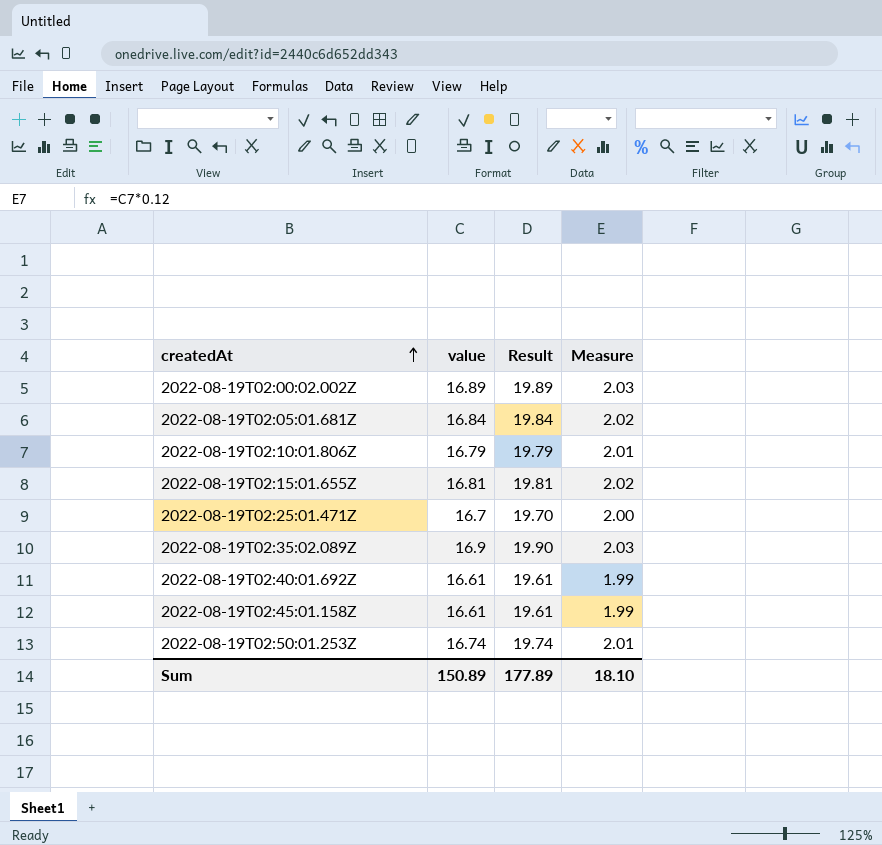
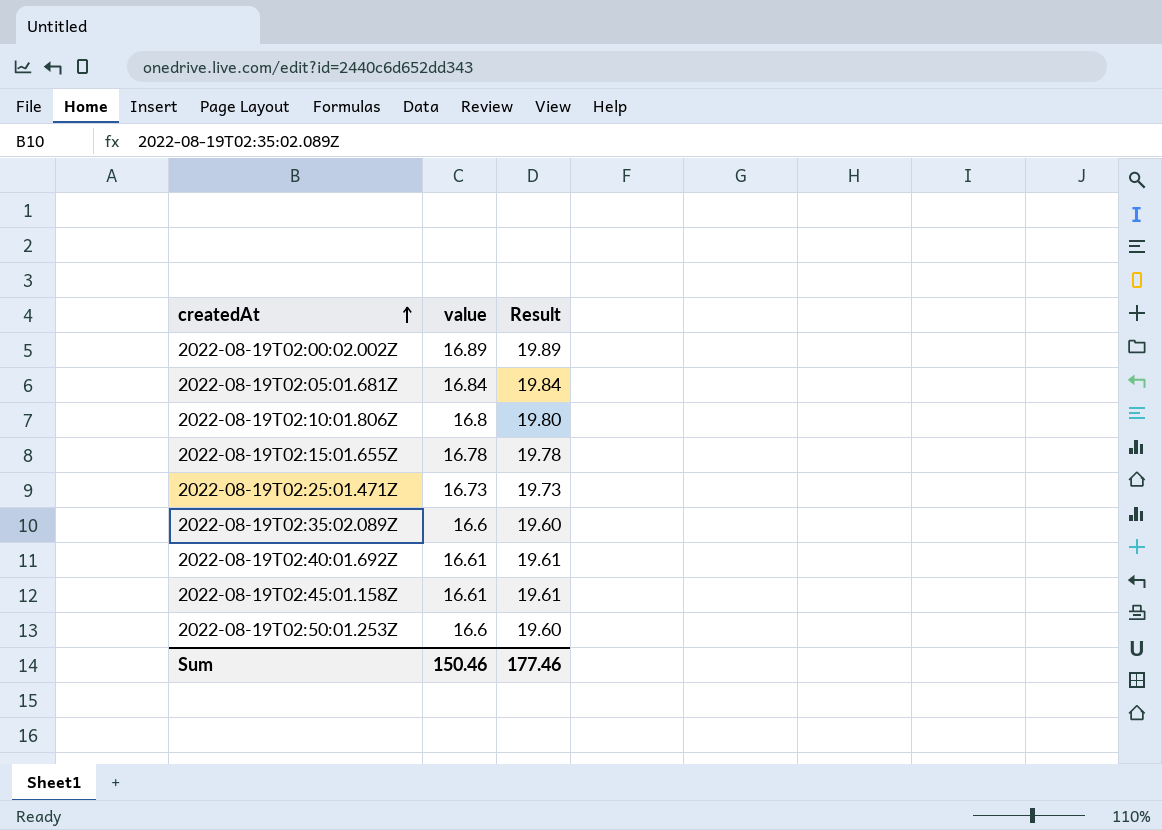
column Measure | formula: [value] * 0.12 -> none
2022-08-19T02:10:01.806Z | value: 16.79 -> 16.8
2022-08-19T02:10:01.806Z | Result: 19.79 -> 19.80
2022-08-19T02:15:01.655Z | value: 16.81 -> 16.78
2022-08-19T02:15:01.655Z | Result: 19.81 -> 19.78
2022-08-19T02:25:01.471Z | value: 16.7 -> 16.73
2022-08-19T02:25:01.471Z | Result: 19.70 -> 19.73
2022-08-19T02:35:02.089Z | value: 16.9 -> 16.6
2022-08-19T02:35:02.089Z | Result: 19.90 -> 19.60
2022-08-19T02:50:01.253Z | value: 16.74 -> 16.6
2022-08-19T02:50:01.253Z | Result: 19.74 -> 19.60
Sum | value: 150.89 -> 150.46
Sum | Result: 177.89 -> 177.46

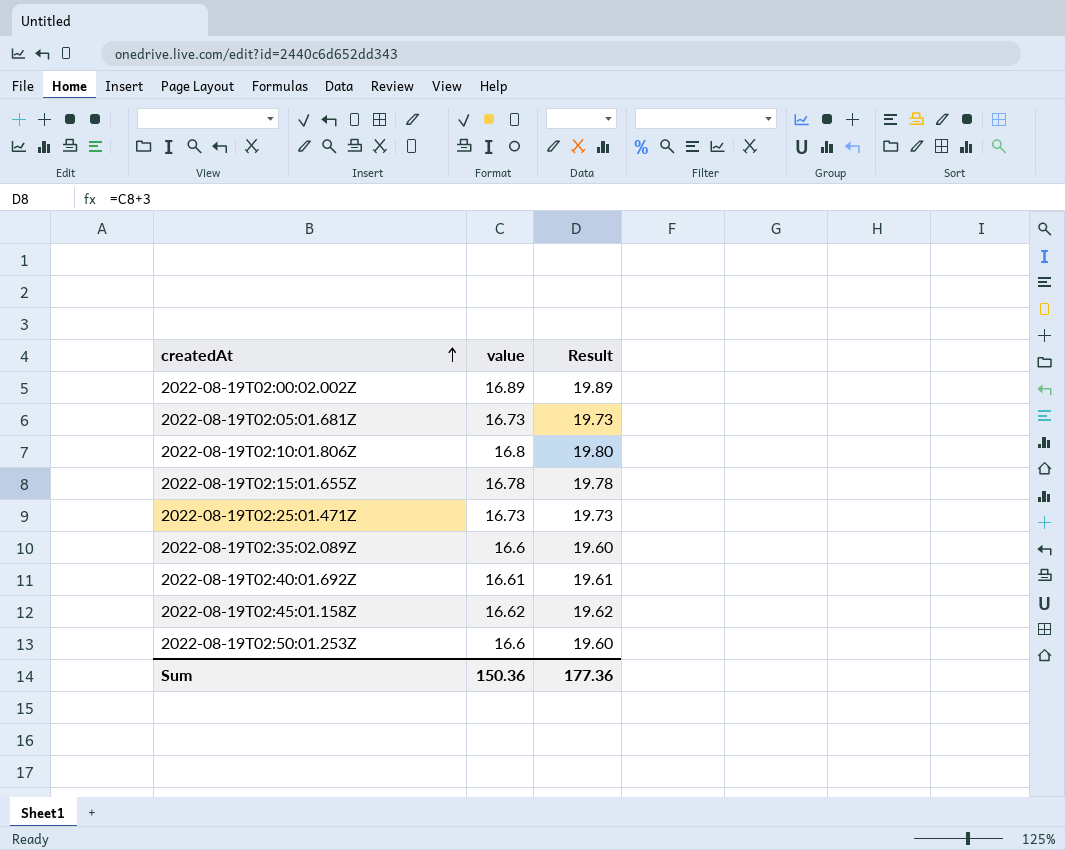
2022-08-19T02:05:01.681Z | value: 16.84 -> 16.73
2022-08-19T02:05:01.681Z | Result: 19.84 -> 19.73
2022-08-19T02:45:01.158Z | value: 16.61 -> 16.62
2022-08-19T02:45:01.158Z | Result: 19.61 -> 19.62
Sum | value: 150.46 -> 150.36
Sum | Result: 177.46 -> 177.36

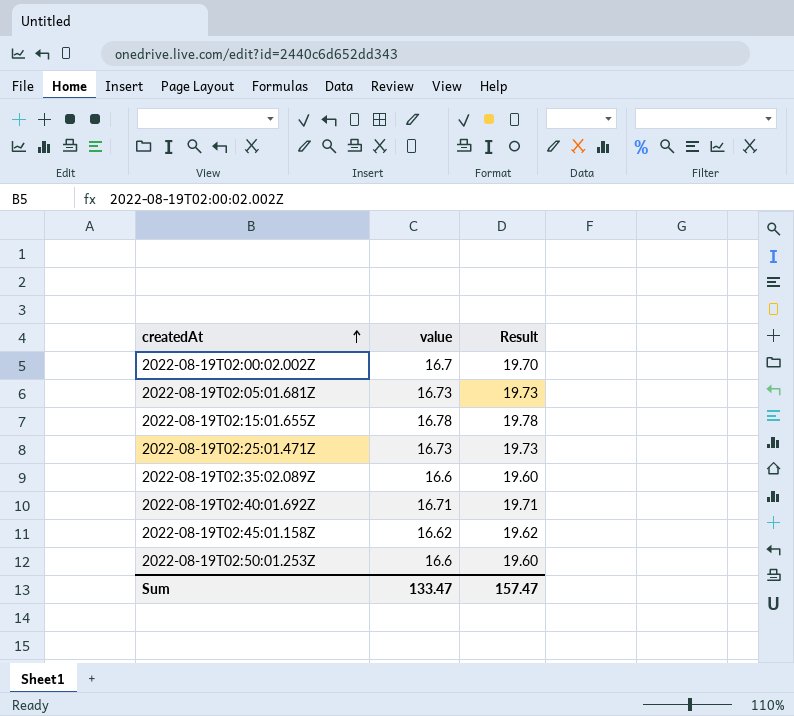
row 2022-08-19T02:10:01.806Z: 16.8 | 19.80 -> none
2022-08-19T02:00:02.002Z | value: 16.89 -> 16.7
2022-08-19T02:00:02.002Z | Result: 19.89 -> 19.70
2022-08-19T02:40:01.692Z | value: 16.61 -> 16.71
2022-08-19T02:40:01.692Z | Result: 19.61 -> 19.71
Sum | value: 150.36 -> 133.47
Sum | Result: 177.36 -> 157.47

